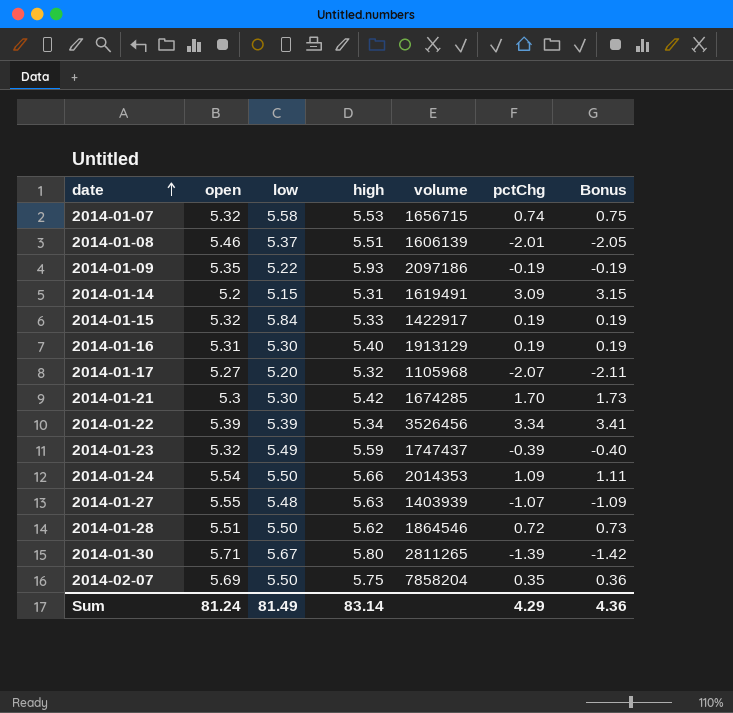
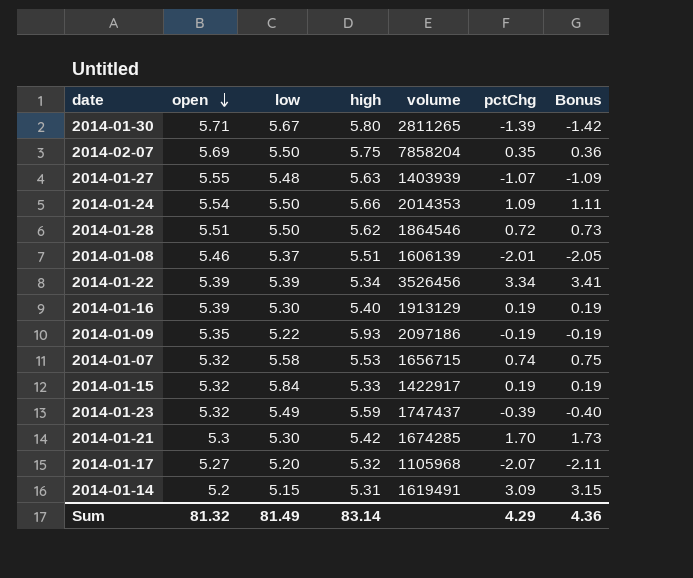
row order: date ascending -> open descending
2014-01-16 | open: 5.31 -> 5.39
Sum | open: 81.24 -> 81.32

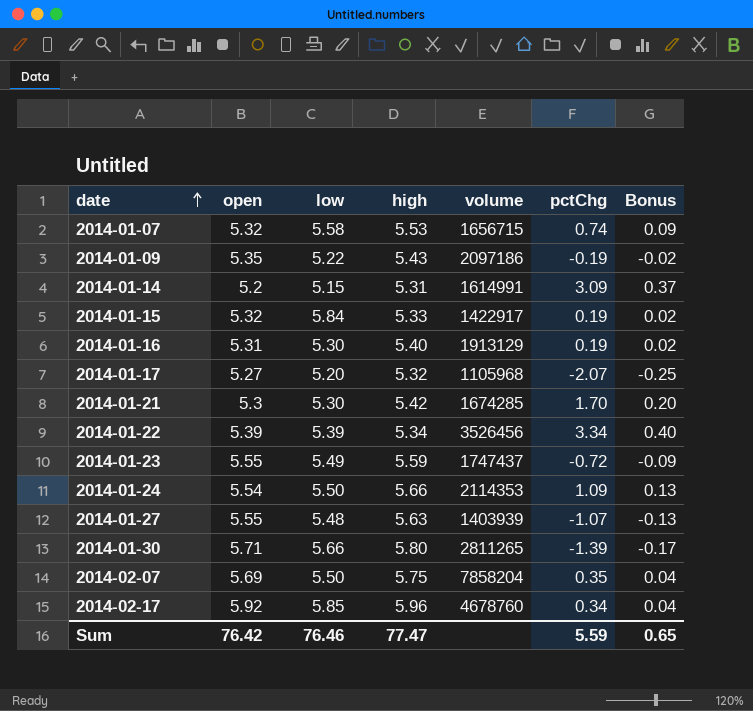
row order: open descending -> date ascending
column Bonus | formula: [pctChg] * 1.02 -> [pctChg] * 0.12
row 2014-01-28: 5.51 | 5.50 | 5.62 | 1864546 | 0.72 | 0.73 -> none
row 2014-01-08: 5.46 | 5.37 | 5.51 | 1606139 | -2.01 | -2.05 -> none
2014-01-09 | high: 5.93 -> 5.43
2014-01-14 | volume: 1619491 -> 1614991
2014-01-16 | open: 5.39 -> 5.31
2014-01-23 | open: 5.32 -> 5.55
2014-01-23 | pctChg: -0.39 -> -0.72
2014-01-24 | volume: 2014353 -> 2114353
2014-01-30 | low: 5.67 -> 5.66
row 2014-02-17: none -> 5.92 | 5.85 | 5.96 | 4678760 | 0.34 | 0.04
Sum | open: 81.32 -> 76.42
Sum | low: 81.49 -> 76.46
Sum | high: 83.14 -> 77.47
Sum | pctChg: 4.29 -> 5.59
Sum | Bonus: 4.36 -> 0.65

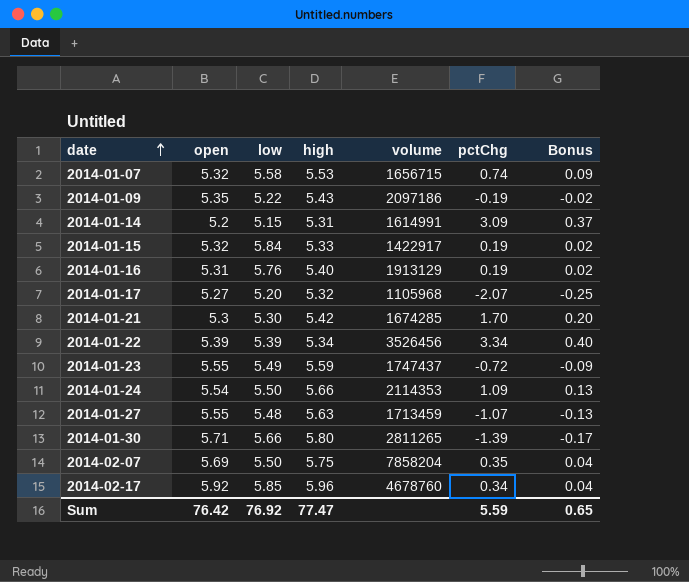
2014-01-16 | low: 5.30 -> 5.76
2014-01-27 | volume: 1403939 -> 1713459
Sum | low: 76.46 -> 76.92

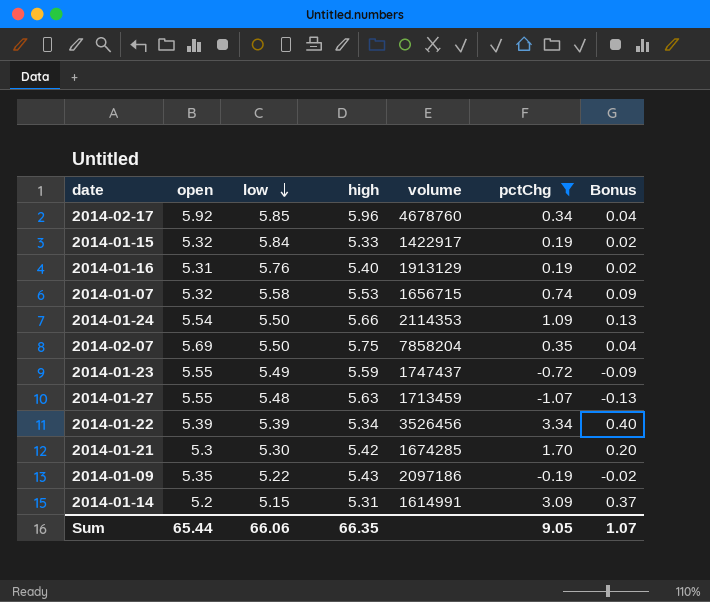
filter: none -> pctChg >= -1.07
row order: date ascending -> low descending
Sum | open: 76.42 -> 65.44
Sum | low: 76.92 -> 66.06
Sum | high: 77.47 -> 66.35
Sum | pctChg: 5.59 -> 9.05
Sum | Bonus: 0.65 -> 1.07

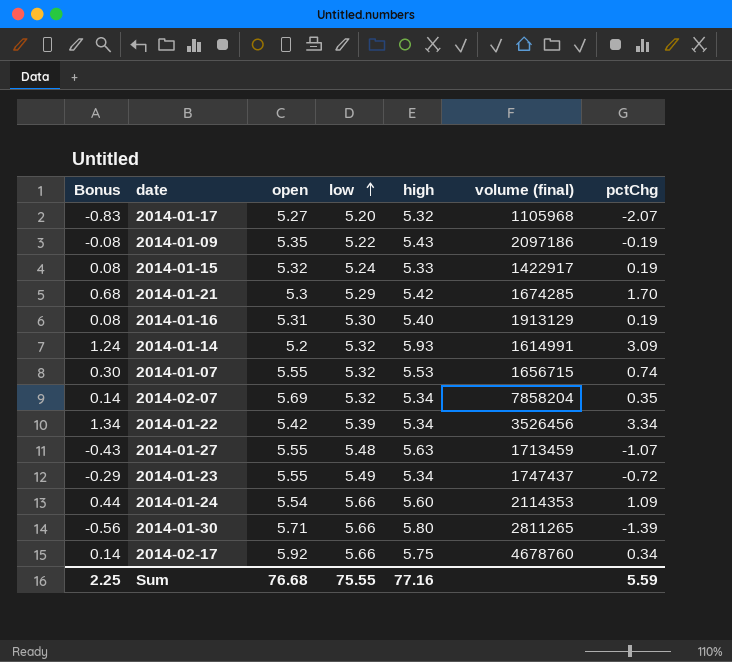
filter: pctChg >= -1.07 -> none
row order: low descending -> low ascending
column Bonus | formula: [pctChg] * 0.12 -> [pctChg] * 0.4
column Bonus | position: 7 -> 1
column name: volume -> volume (final)
2014-01-15 | low: 5.84 -> 5.24
2014-01-21 | low: 5.30 -> 5.29
2014-01-16 | low: 5.76 -> 5.30
2014-01-14 | low: 5.15 -> 5.32
2014-01-14 | high: 5.31 -> 5.93
2014-01-07 | open: 5.32 -> 5.55
2014-01-07 | low: 5.58 -> 5.32
2014-02-07 | low: 5.50 -> 5.32
2014-02-07 | high: 5.75 -> 5.34
2014-01-22 | open: 5.39 -> 5.42
2014-01-23 | high: 5.59 -> 5.34
2014-01-24 | low: 5.50 -> 5.66
2014-01-24 | high: 5.66 -> 5.60
2014-02-17 | low: 5.85 -> 5.66
2014-02-17 | high: 5.96 -> 5.75
Sum | Bonus: 1.07 -> 2.25
Sum | open: 65.44 -> 76.68
Sum | low: 66.06 -> 75.55
Sum | high: 66.35 -> 77.16
Sum | pctChg: 9.05 -> 5.59

